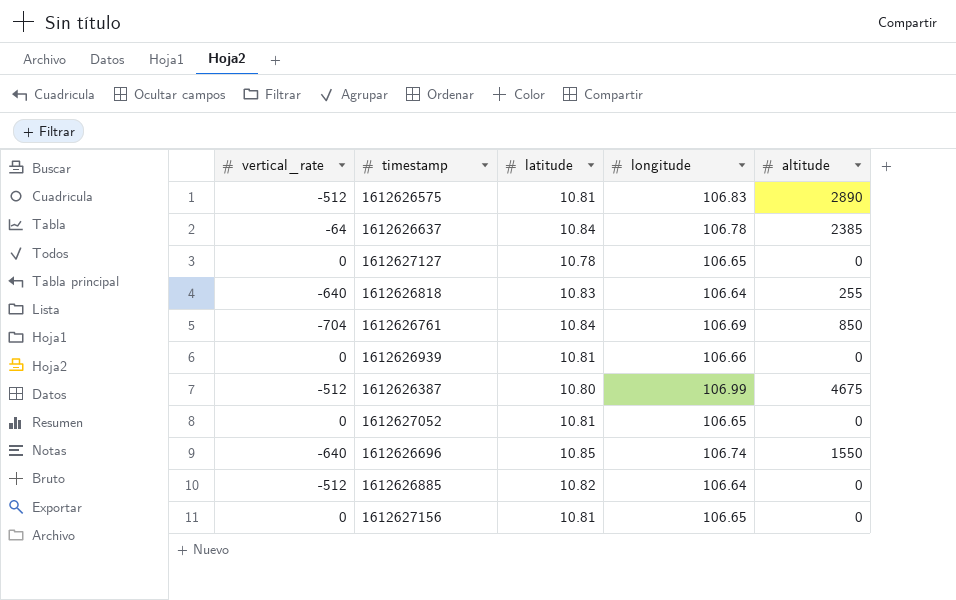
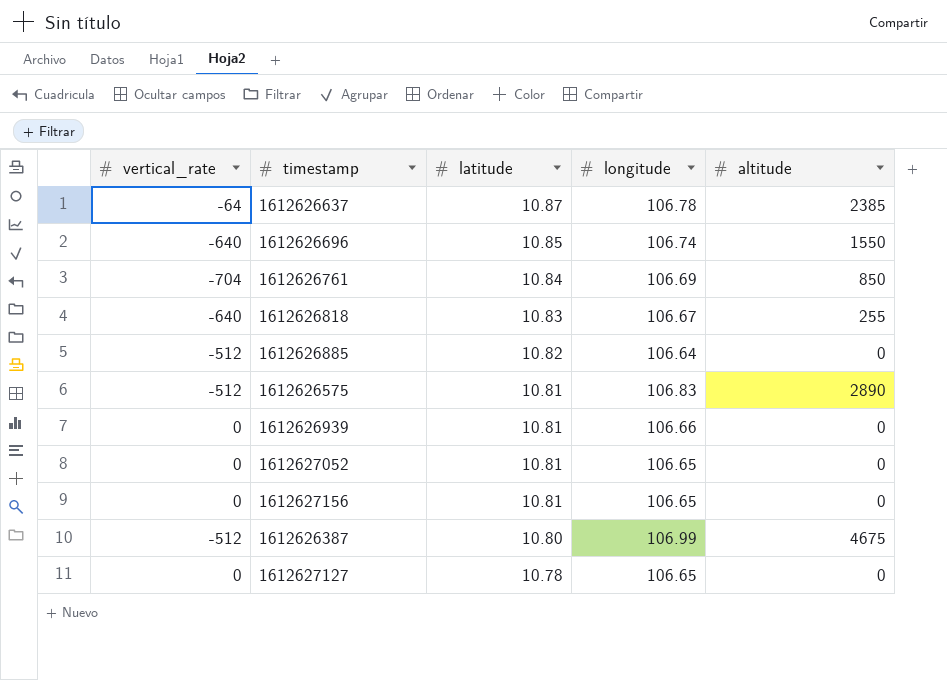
row order: none -> latitude descending
1612626637 | latitude: 10.84 -> 10.87
1612626818 | longitude: 106.64 -> 106.67

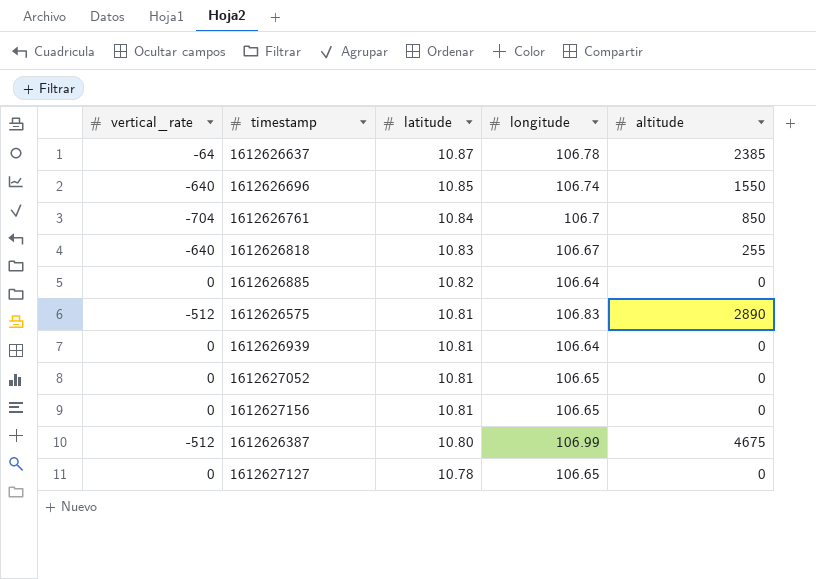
1612626761 | longitude: 106.69 -> 106.7
1612626885 | vertical_rate: -512 -> 0
1612626939 | longitude: 106.66 -> 106.64

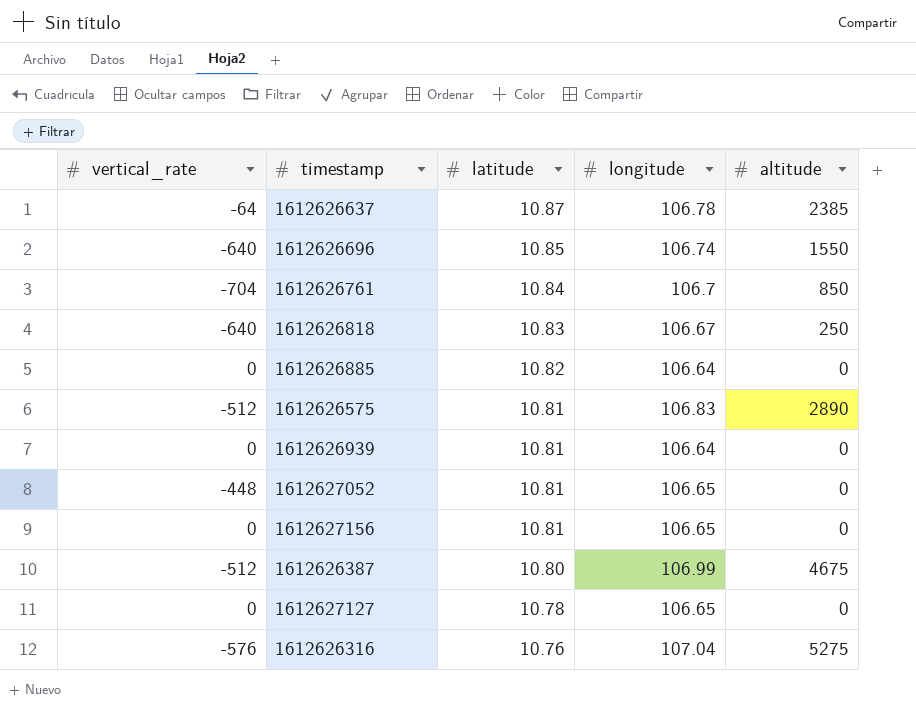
1612626818 | altitude: 255 -> 250
1612627052 | vertical_rate: 0 -> -448
row 1612626316: none -> -576 | 10.76 | 107.04 | 5275

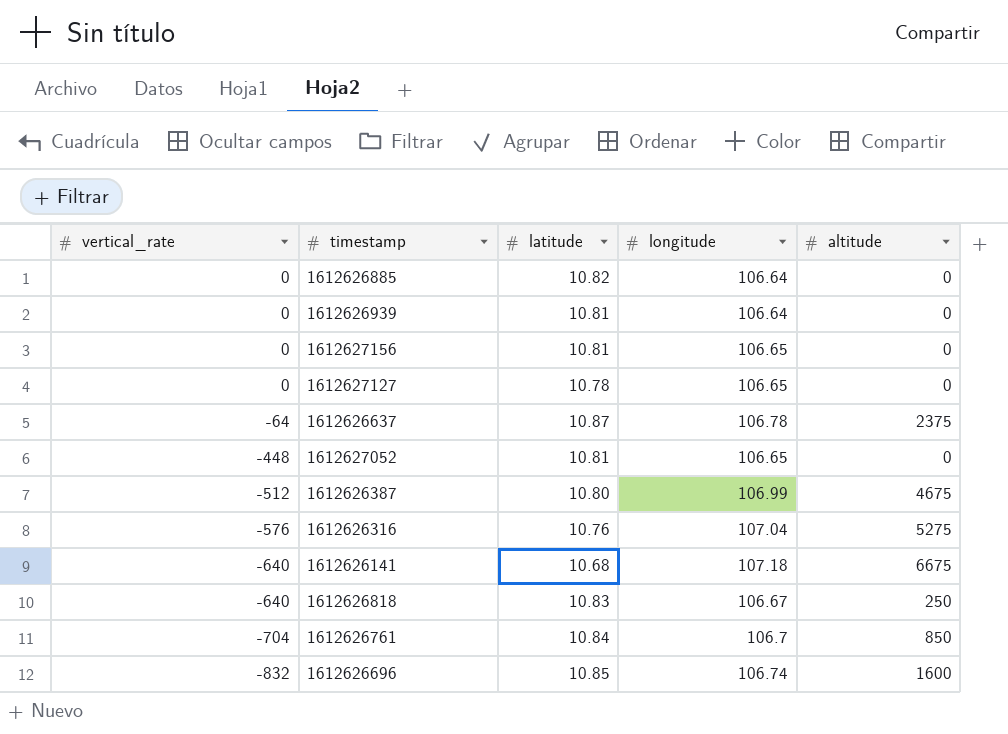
row order: latitude descending -> vertical_rate descending
row 1612626575: -512 | 10.81 | 106.83 | 2890 -> none
1612626637 | altitude: 2385 -> 2375
row 1612626141: none -> -640 | 10.68 | 107.18 | 6675
1612626696 | vertical_rate: -640 -> -832
1612626696 | altitude: 1550 -> 1600

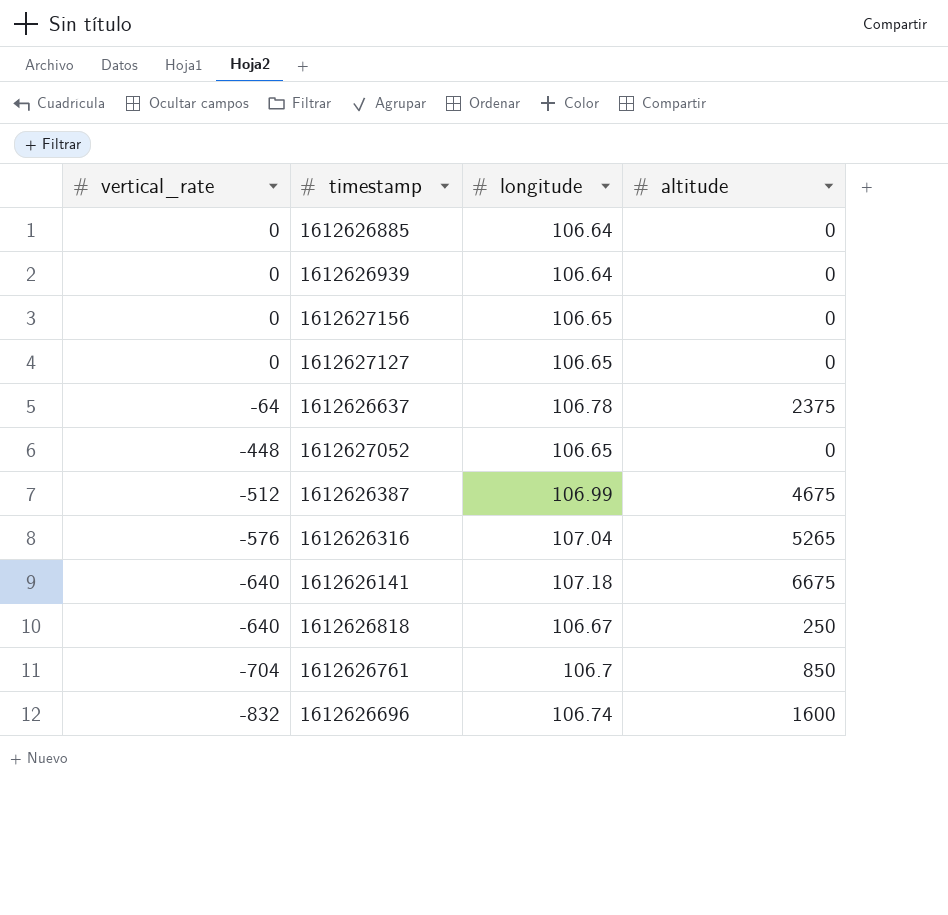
column latitude | position: 3 -> none
1612626316 | altitude: 5275 -> 5265

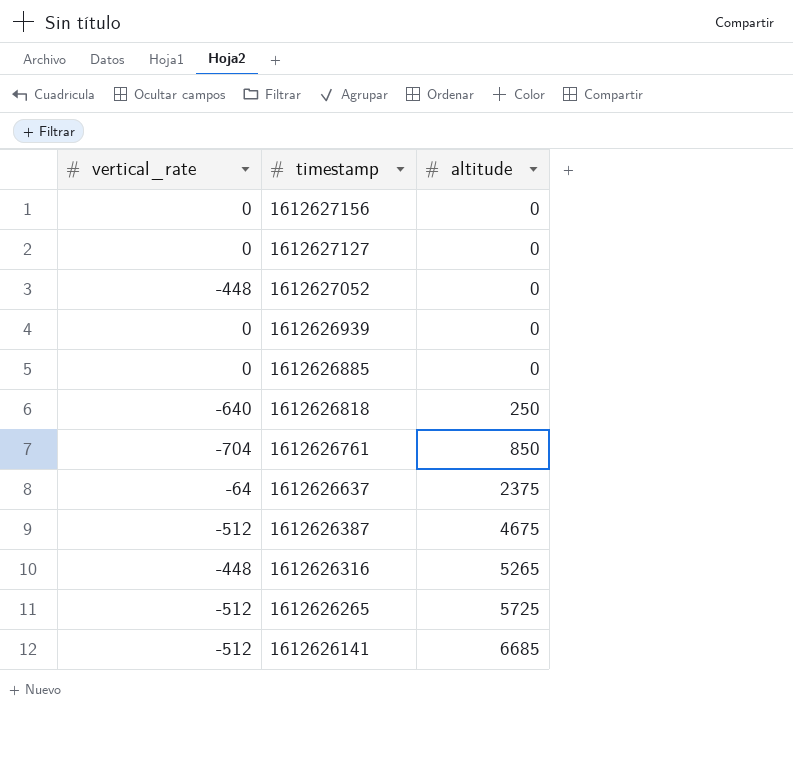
row order: vertical_rate descending -> timestamp descending
column longitude | position: 3 -> none
row 1612626696: -832 | 106.74 | 1600 -> none
1612626316 | vertical_rate: -576 -> -448
row 1612626265: none -> -512 | 5725
1612626141 | vertical_rate: -640 -> -512
1612626141 | altitude: 6675 -> 6685

